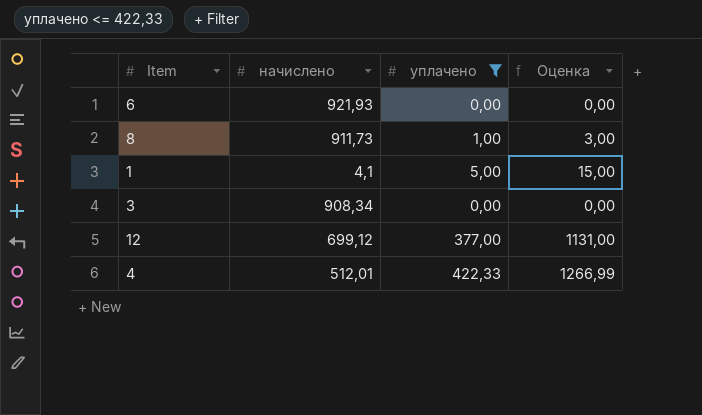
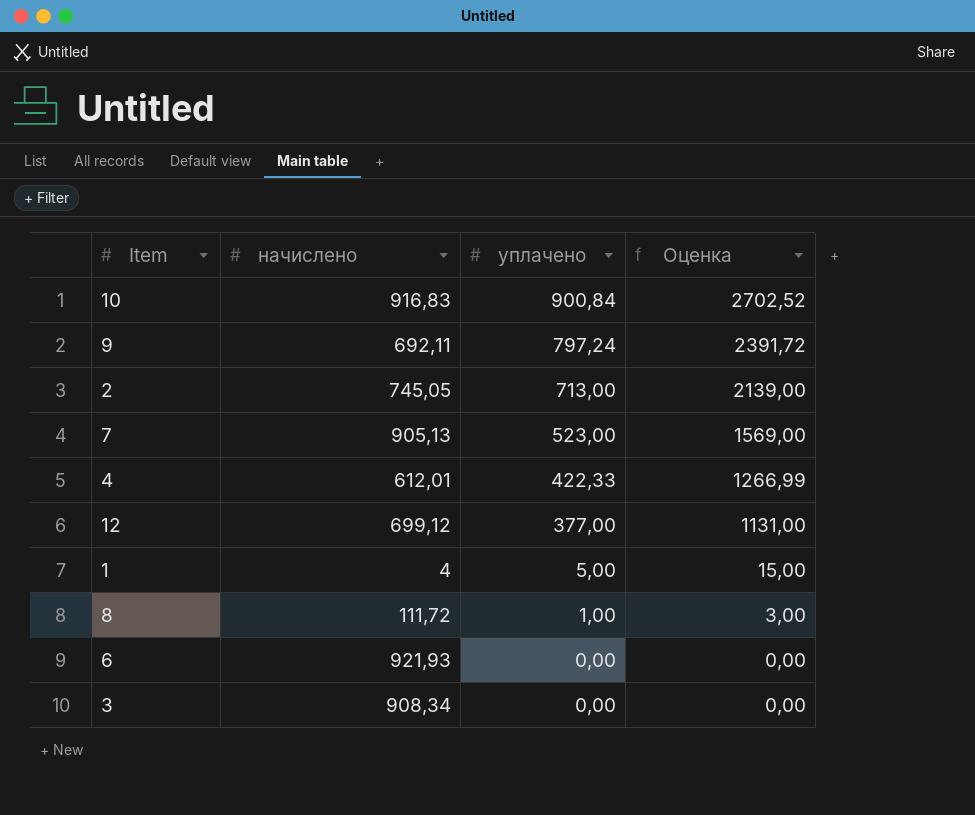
filter: уплачено <= 422,33 -> none
row order: none -> уплачено descending
4 | начислено: 512,01 -> 612,01
1 | начислено: 4,1 -> 4
8 | начислено: 911,73 -> 111,72

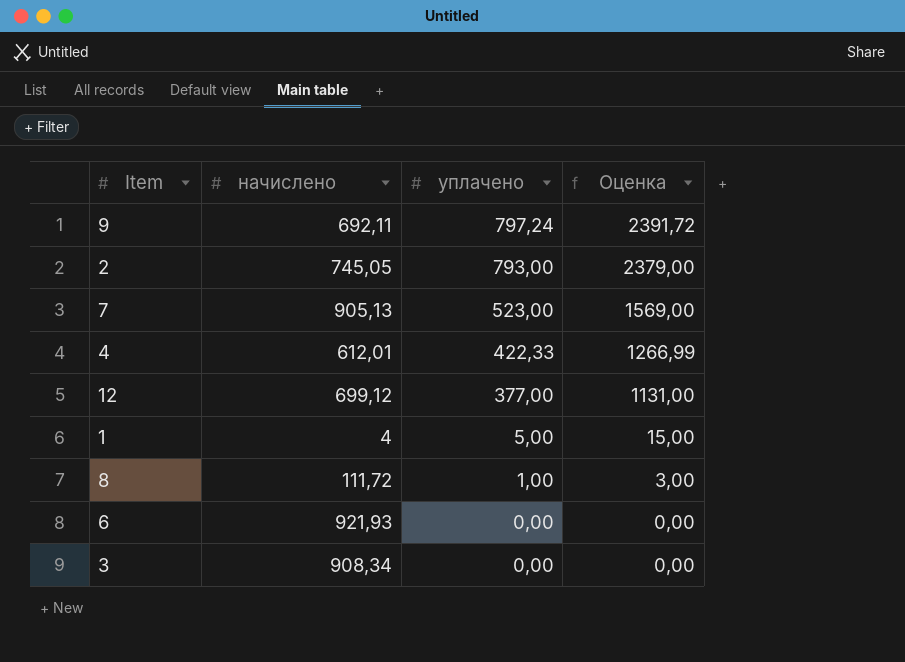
row 10: 916,83 | 900,84 | 2702,52 -> none
2 | уплачено: 713,00 -> 793,00
2 | Оценка: 2139,00 -> 2379,00

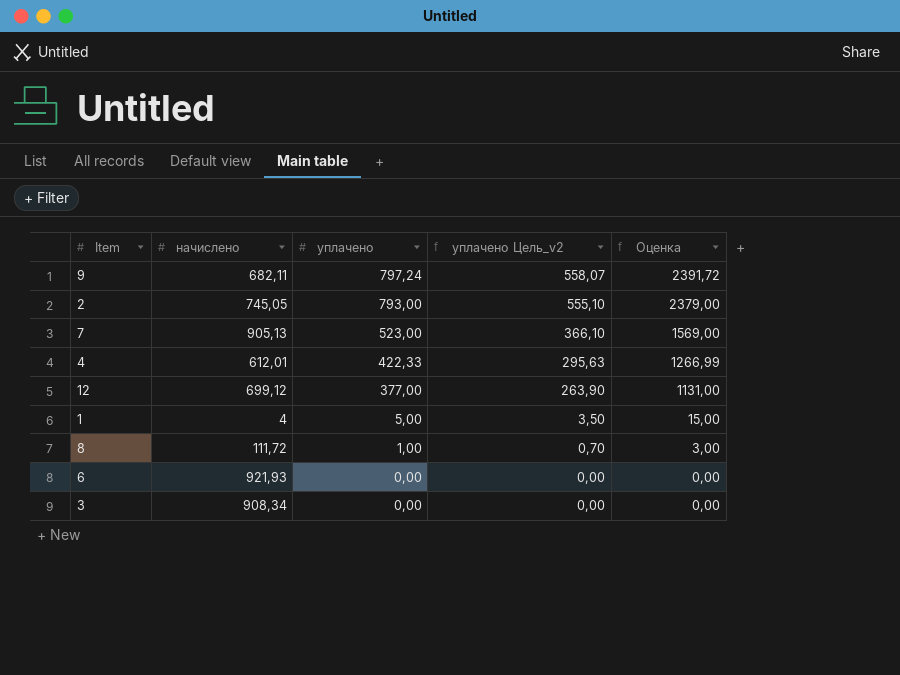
column уплачено Цель_v2 | formula: none -> [уплачено] * 0,7
9 | начислено: 692,11 -> 682,11

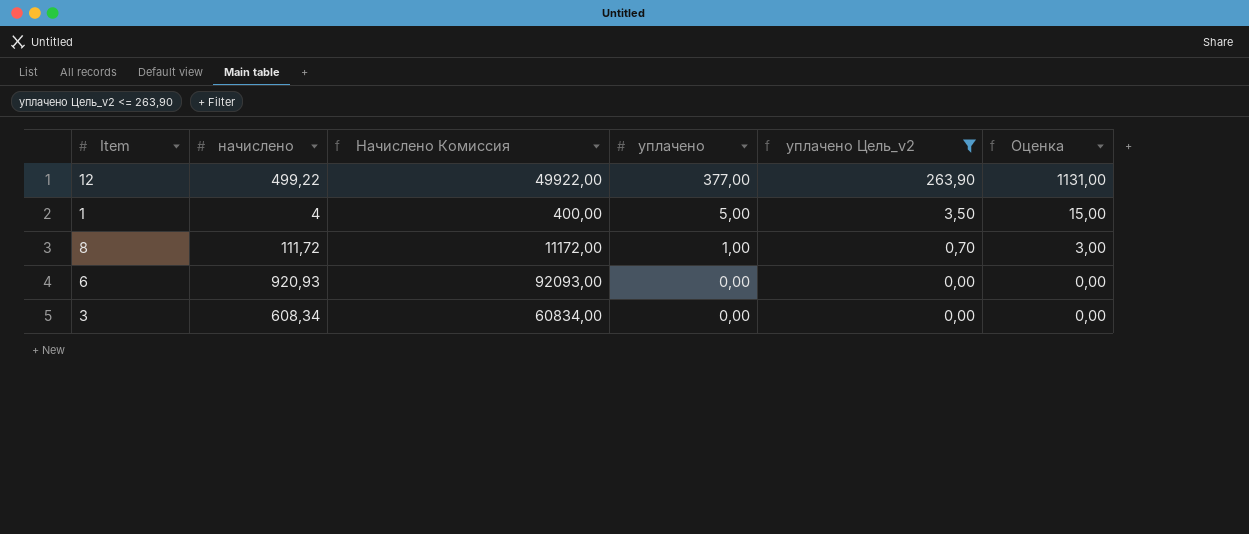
filter: none -> уплачено Цель_v2 <= 263,90
column Начислено Комиссия | formula: none -> [начислено] * 100
12 | начислено: 699,12 -> 499,22
6 | начислено: 921,93 -> 920,93
3 | начислено: 908,34 -> 608,34

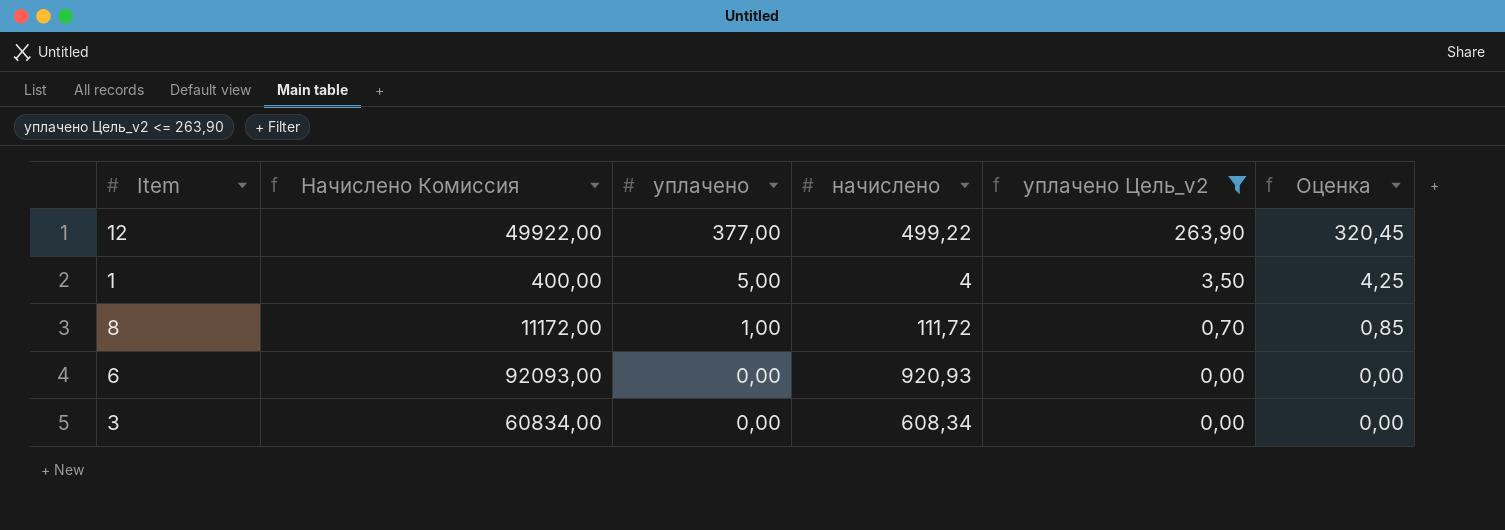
column начислено | position: 2 -> 4
column Оценка | formula: [уплачено] * 3 -> [уплачено] * 0,85

